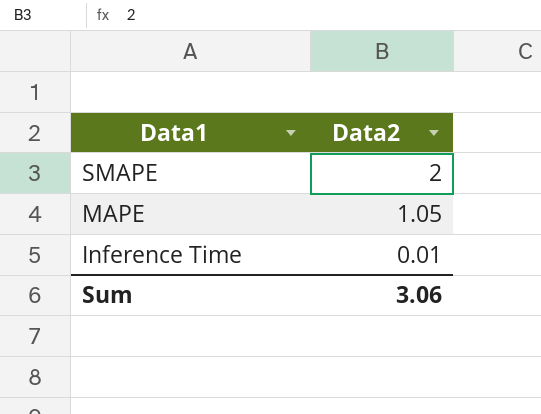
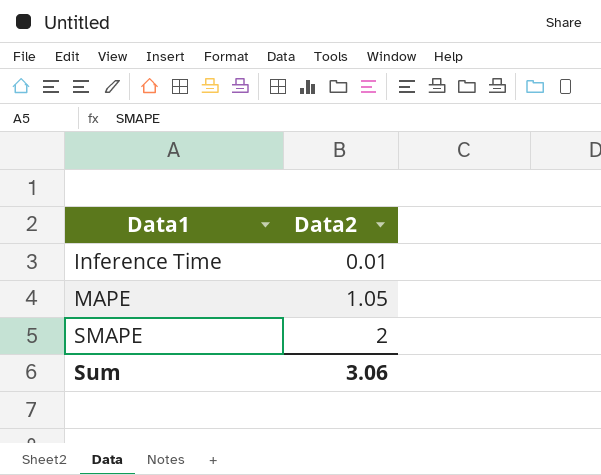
row order: Data1 descending -> Data1 ascending

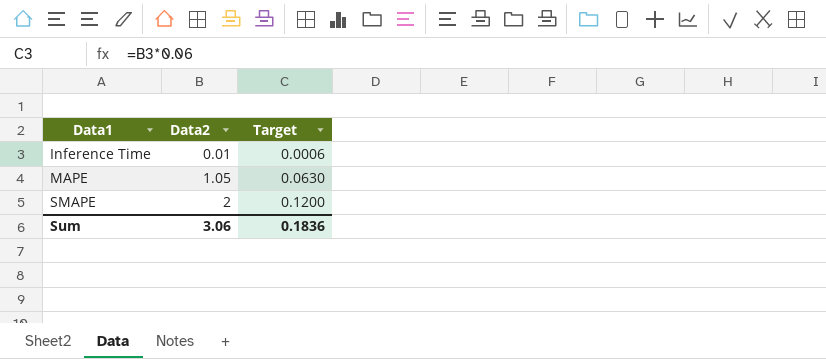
column Target | formula: none -> [Data2] * 0.06

